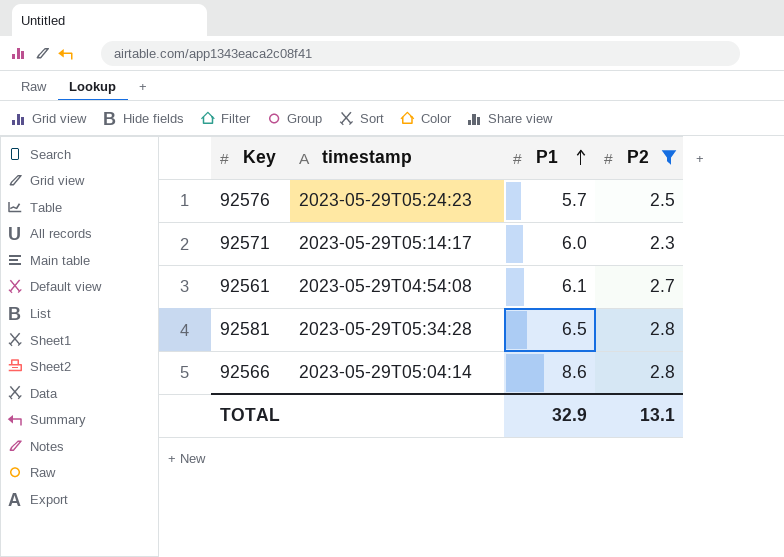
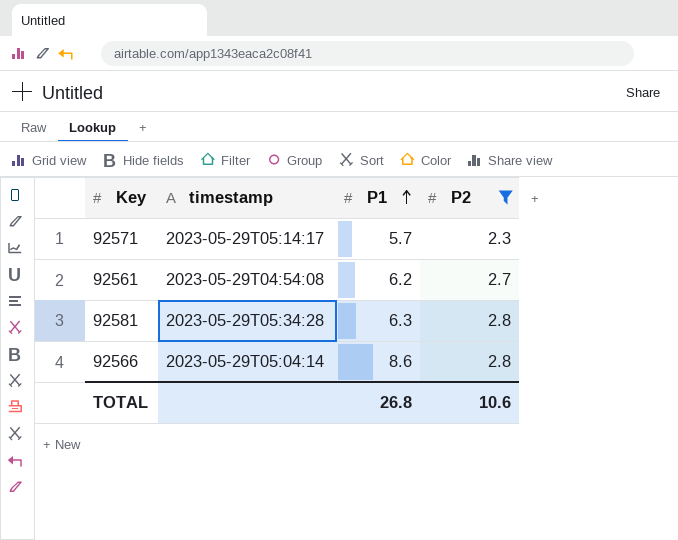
row 92576: 2023-05-29T05:24:23 | 5.7 | 2.5 -> none
92571 | P1: 6.0 -> 5.7
92561 | P1: 6.1 -> 6.2
92581 | P1: 6.5 -> 6.3
TOTAL | P1: 32.9 -> 26.8
TOTAL | P2: 13.1 -> 10.6

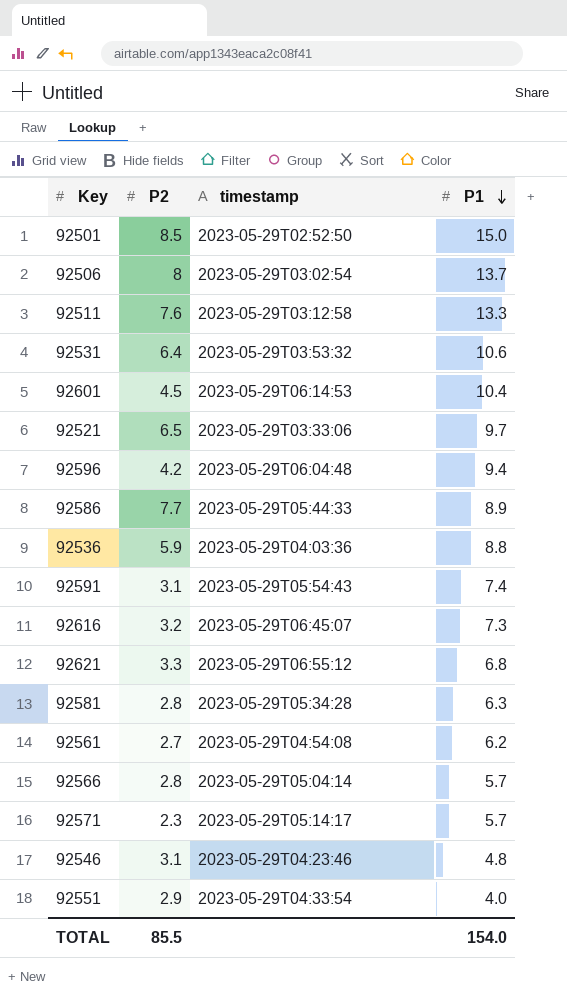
filter: P2 <= 2.8 -> none
row order: P1 ascending -> P1 descending
column P2 | position: 4 -> 2
92566 | P1: 8.6 -> 5.7
TOTAL | P2: 10.6 -> 85.5
TOTAL | P1: 26.8 -> 154.0

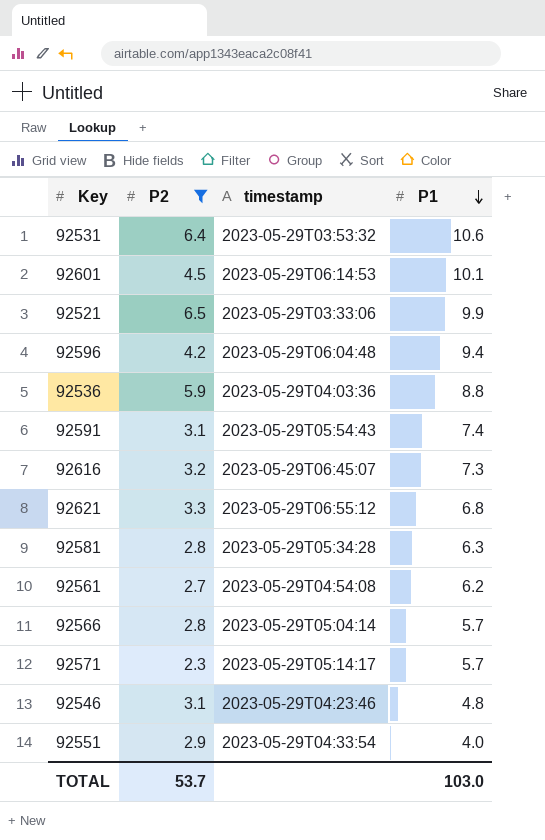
filter: none -> P2 <= 6.5
92601 | P1: 10.4 -> 10.1
92521 | P1: 9.7 -> 9.9
TOTAL | P2: 85.5 -> 53.7
TOTAL | P1: 154.0 -> 103.0

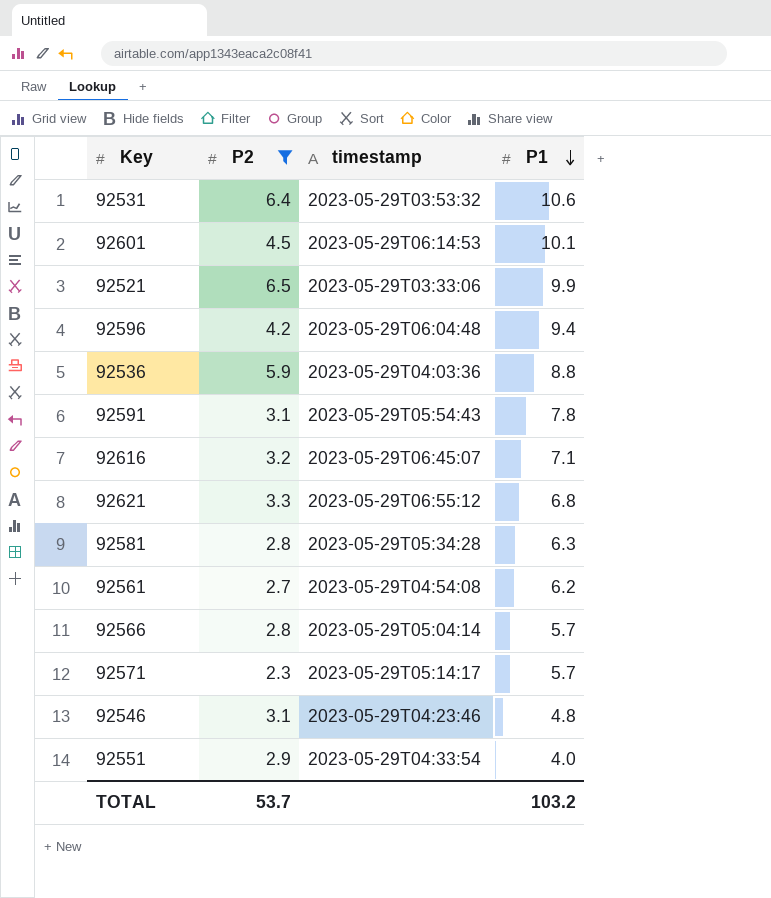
92591 | P1: 7.4 -> 7.8
92616 | P1: 7.3 -> 7.1
TOTAL | P1: 103.0 -> 103.2

